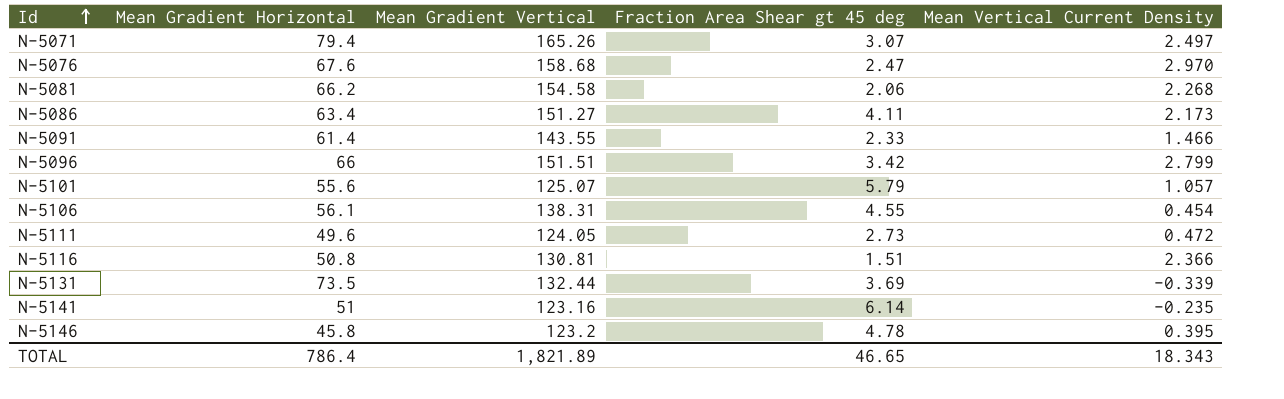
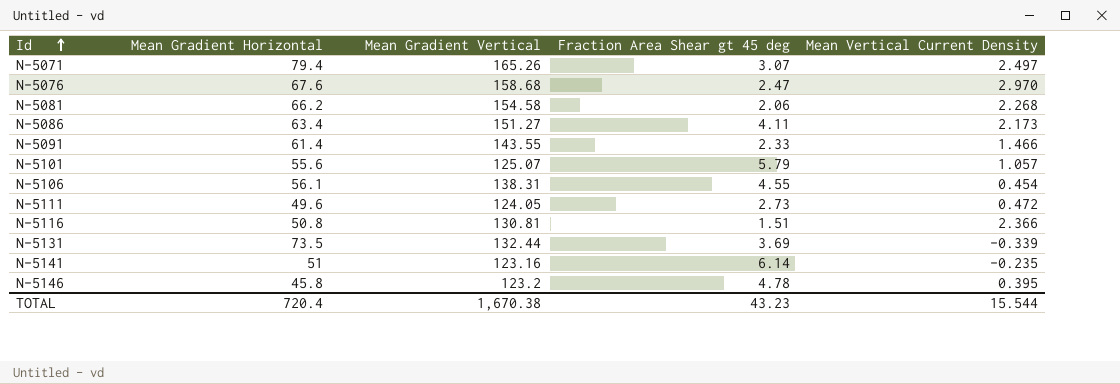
row N-5096: 66 | 151.51 | 3.42 | 2.799 -> none
TOTAL | Mean Gradient Horizontal: 786.4 -> 720.4
TOTAL | Mean Gradient Vertical: 1,821.89 -> 1,670.38
TOTAL | Fraction Area Shear gt 45 deg: 46.65 -> 43.23
TOTAL | Mean Vertical Current Density: 18.343 -> 15.544

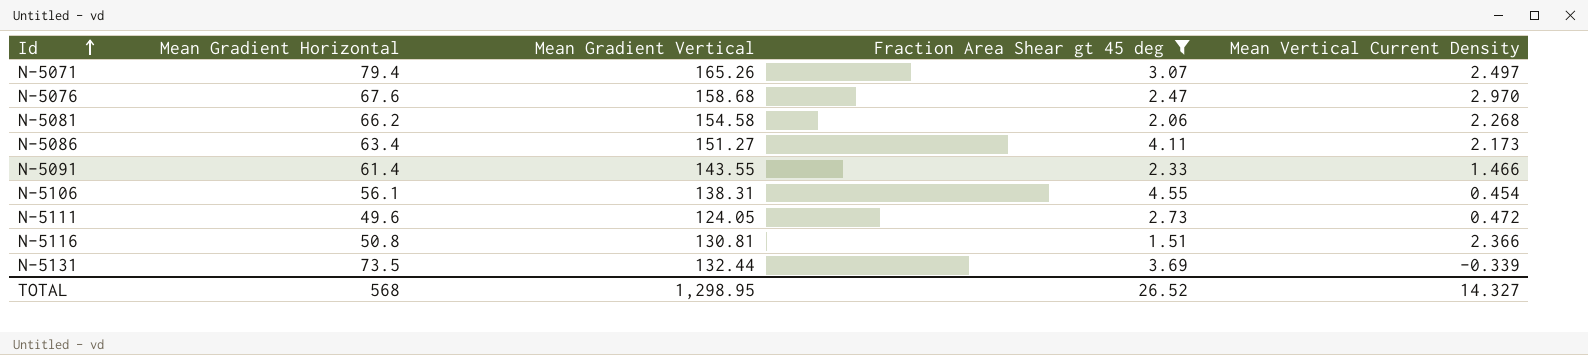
filter: none -> Fraction Area Shear gt 45 deg <= 4.55
TOTAL | Mean Gradient Horizontal: 720.4 -> 568
TOTAL | Mean Gradient Vertical: 1,670.38 -> 1,298.95
TOTAL | Fraction Area Shear gt 45 deg: 43.23 -> 26.52
TOTAL | Mean Vertical Current Density: 15.544 -> 14.327

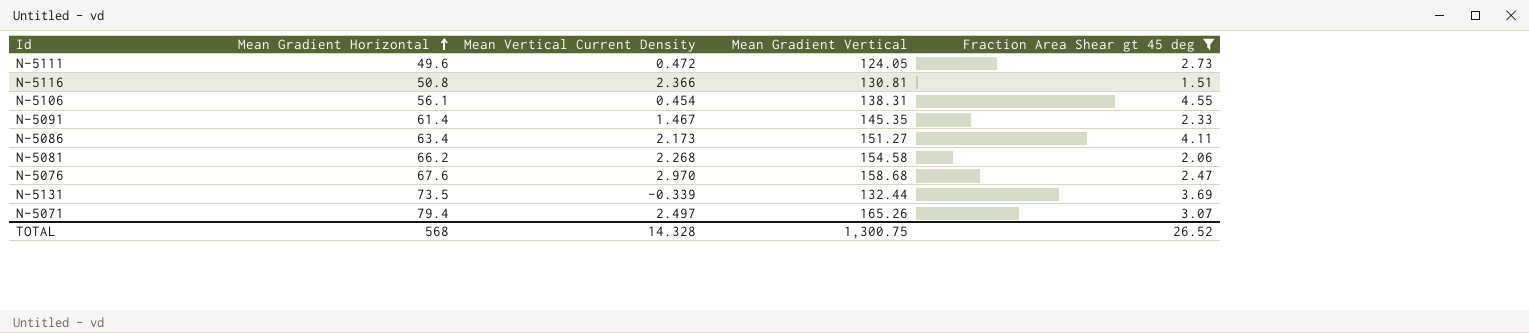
row order: Id ascending -> Mean Gradient Horizontal ascending
column Mean Vertical Current Density | position: 5 -> 3
N-5091 | Mean Vertical Current Density: 1.466 -> 1.467
N-5091 | Mean Gradient Vertical: 143.55 -> 145.35
TOTAL | Mean Vertical Current Density: 14.327 -> 14.328
TOTAL | Mean Gradient Vertical: 1,298.95 -> 1,300.75

